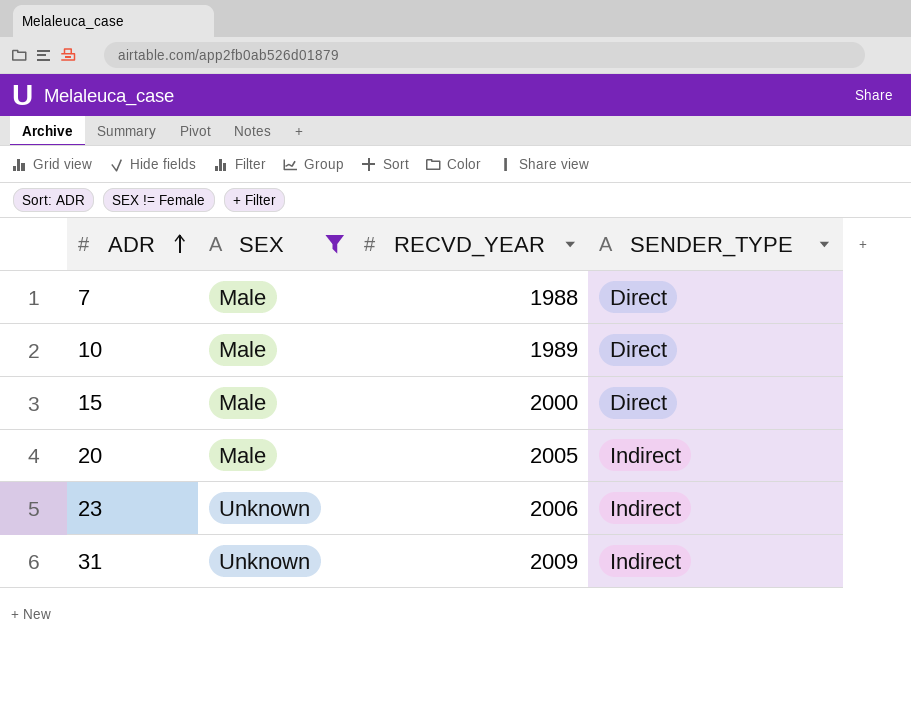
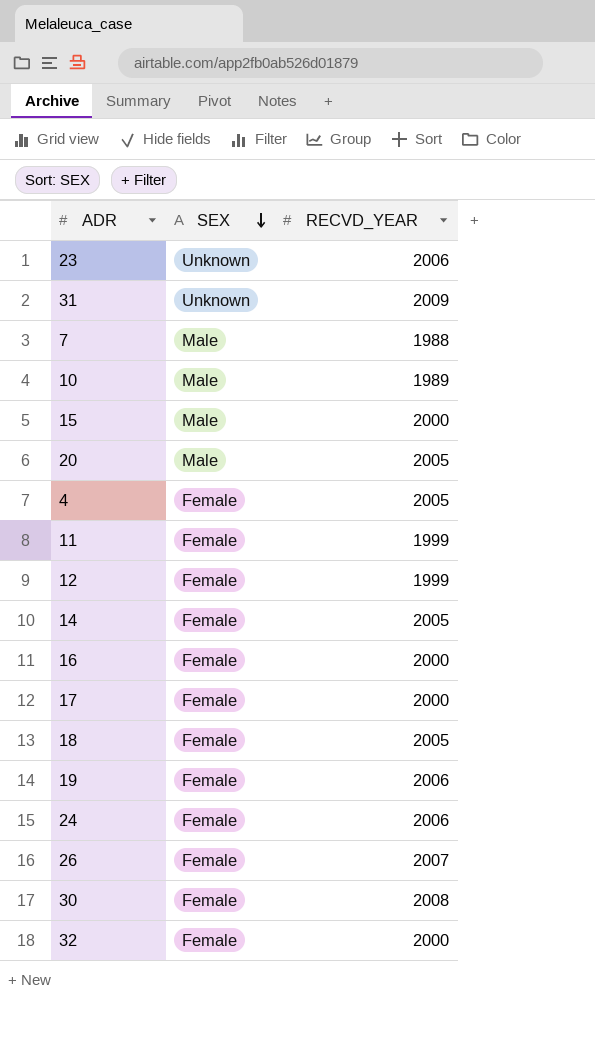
filter: SEX != Female -> none
row order: ADR ascending -> SEX descending
column SENDER_TYPE | position: 4 -> none

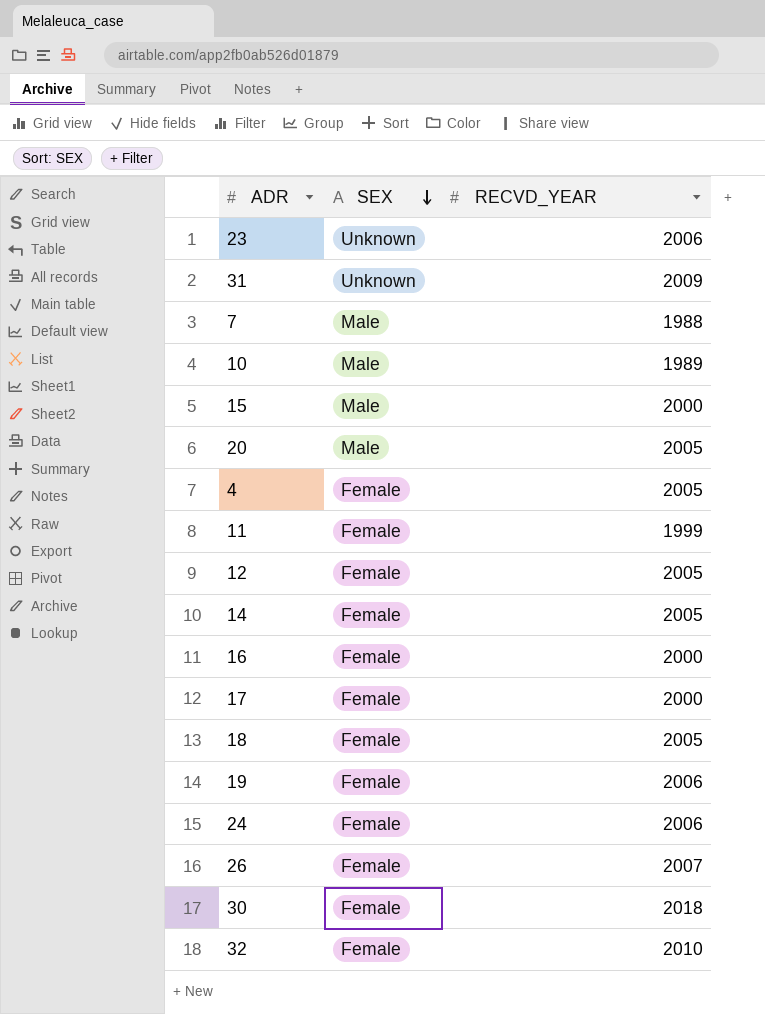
12 | RECVD_YEAR: 1999 -> 2005
30 | RECVD_YEAR: 2008 -> 2018
32 | RECVD_YEAR: 2000 -> 2010

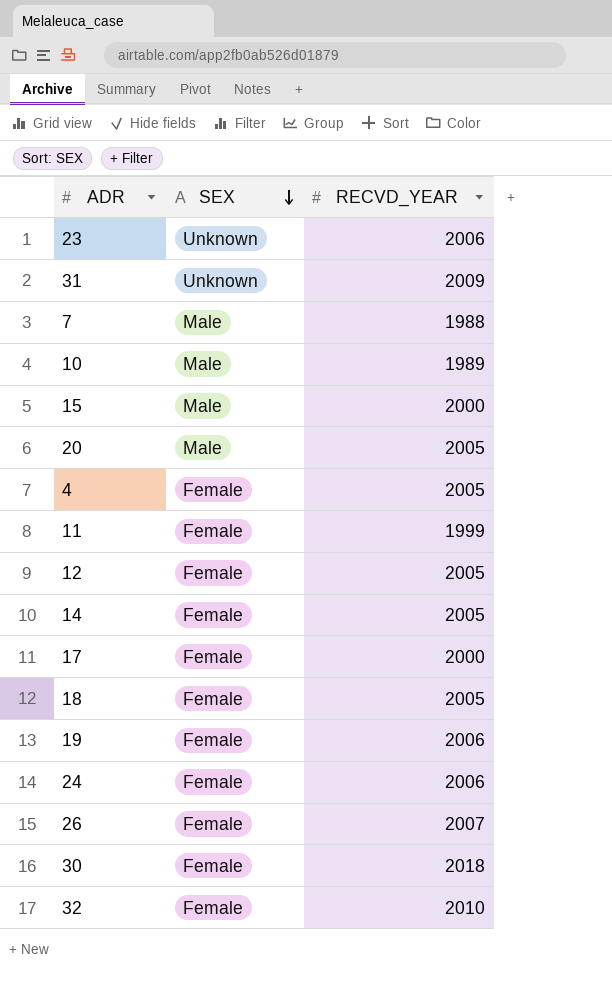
row 16: Female | 2000 -> none

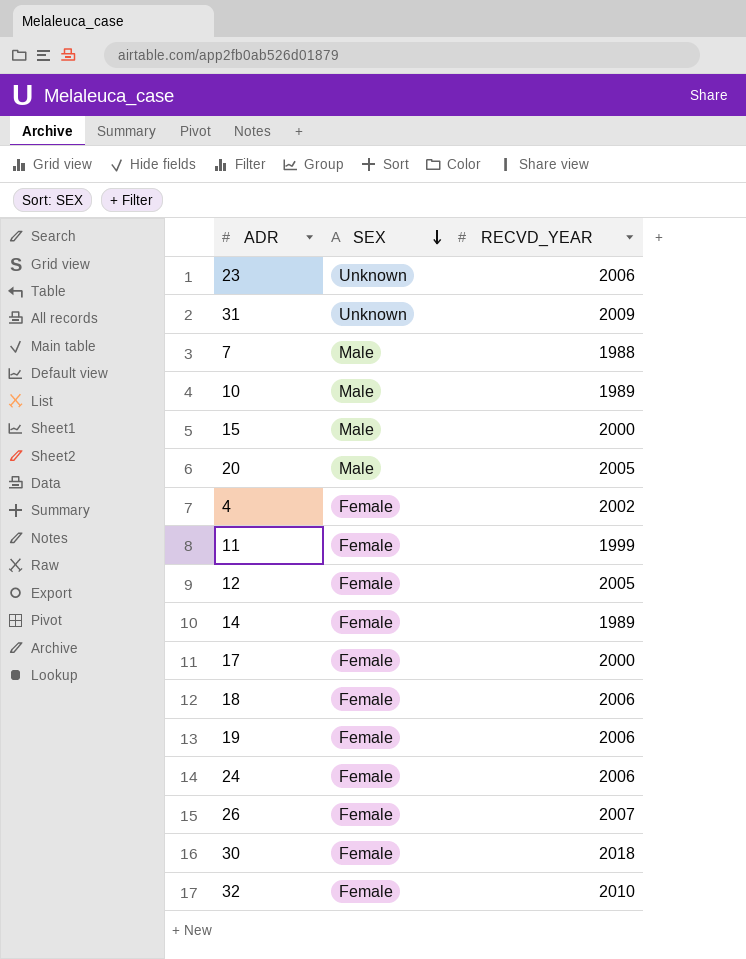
4 | RECVD_YEAR: 2005 -> 2002
14 | RECVD_YEAR: 2005 -> 1989
18 | RECVD_YEAR: 2005 -> 2006

